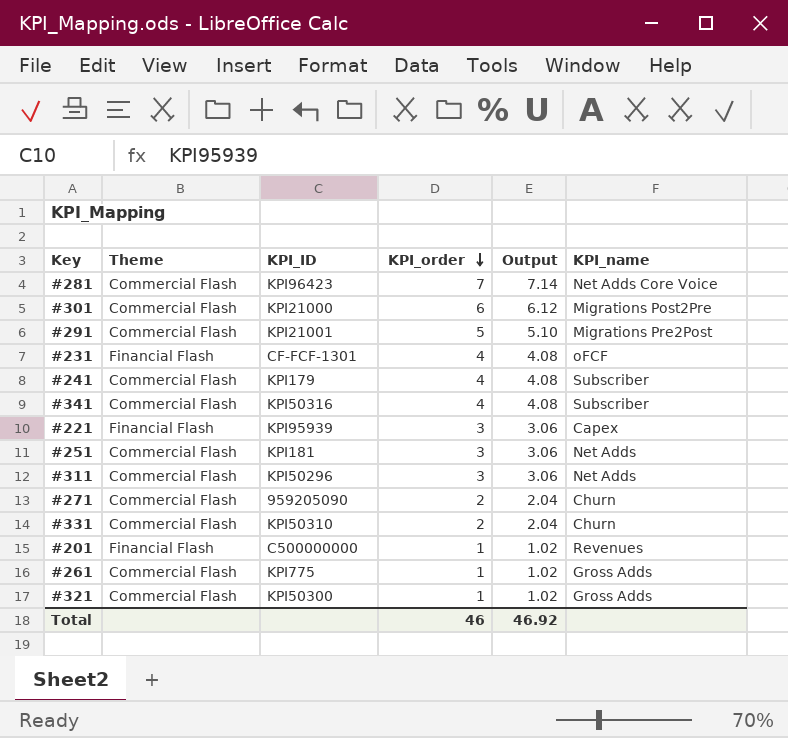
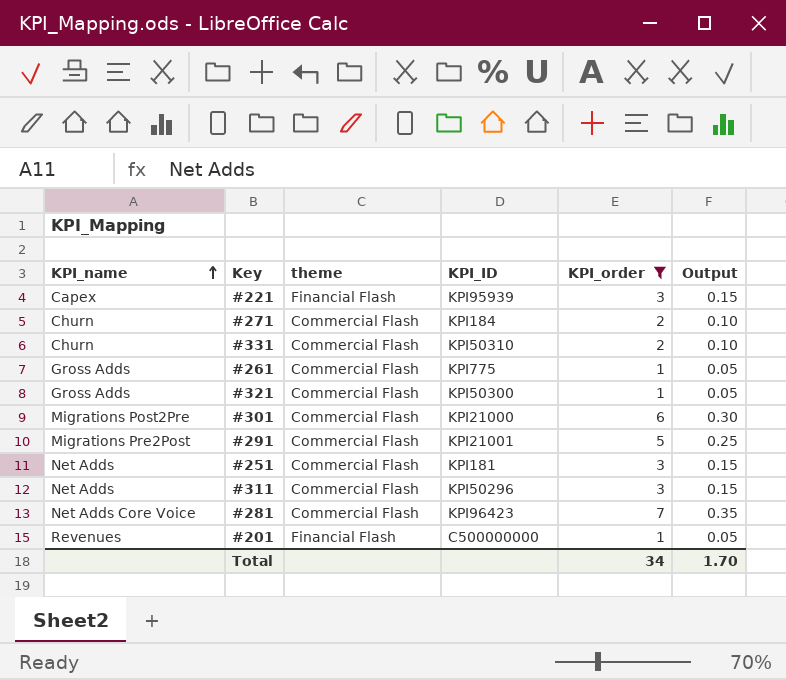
filter: none -> KPI_order != 4
row order: KPI_order descending -> KPI_name ascending
column KPI_name | position: 6 -> 1
column name: Theme -> theme
column Output | formula: [KPI_order] * 1.02 -> [KPI_order] * 0.05
#271 | KPI_ID: 959205090 -> KPI184
Total | KPI_order: 46 -> 34
Total | Output: 46.92 -> 1.70

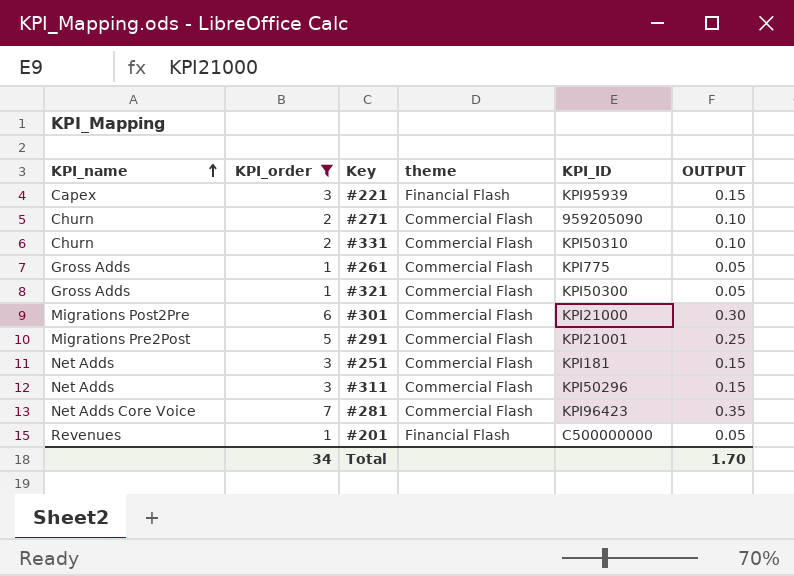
column KPI_order | position: 5 -> 2
column name: Output -> OUTPUT
#271 | KPI_ID: KPI184 -> 959205090

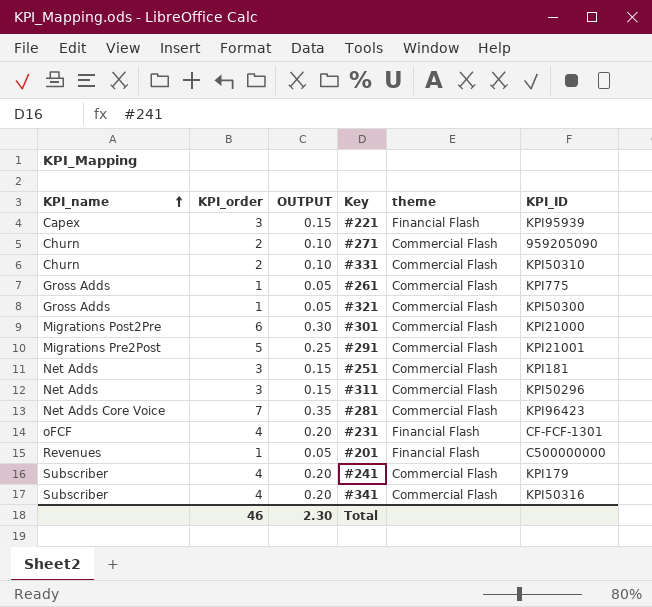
filter: KPI_order != 4 -> none
column OUTPUT | position: 6 -> 3
Total | KPI_order: 34 -> 46
Total | OUTPUT: 1.70 -> 2.30

